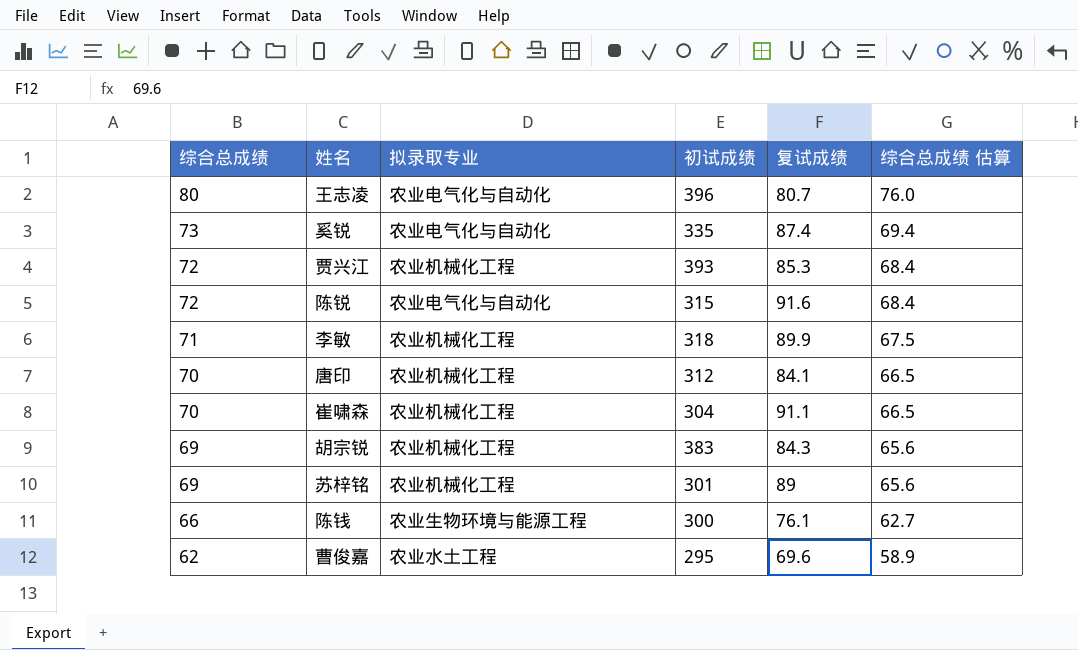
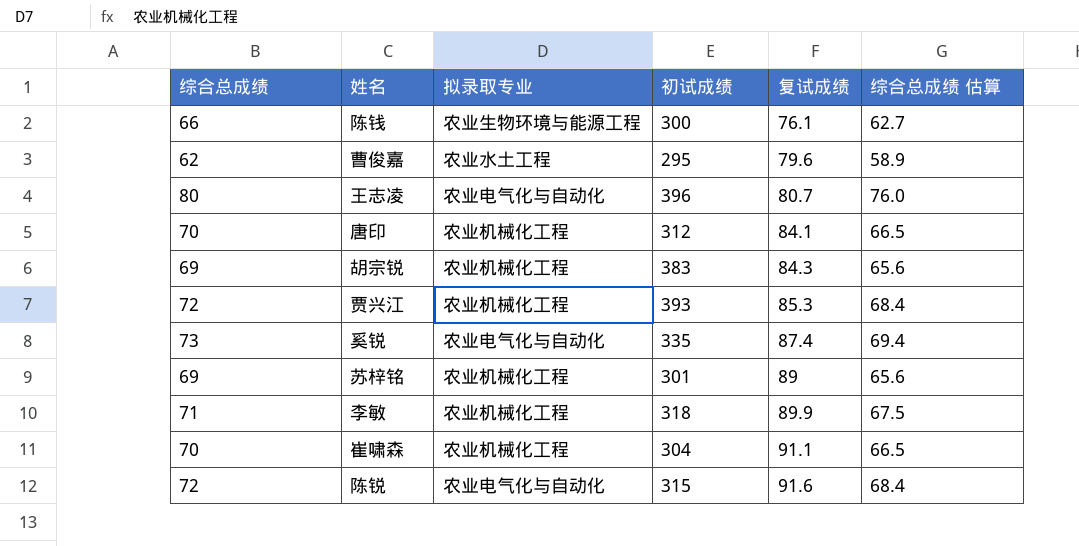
row order: 综合总成绩 descending -> 复试成绩 ascending
曹俊嘉 | 复试成绩: 69.6 -> 79.6

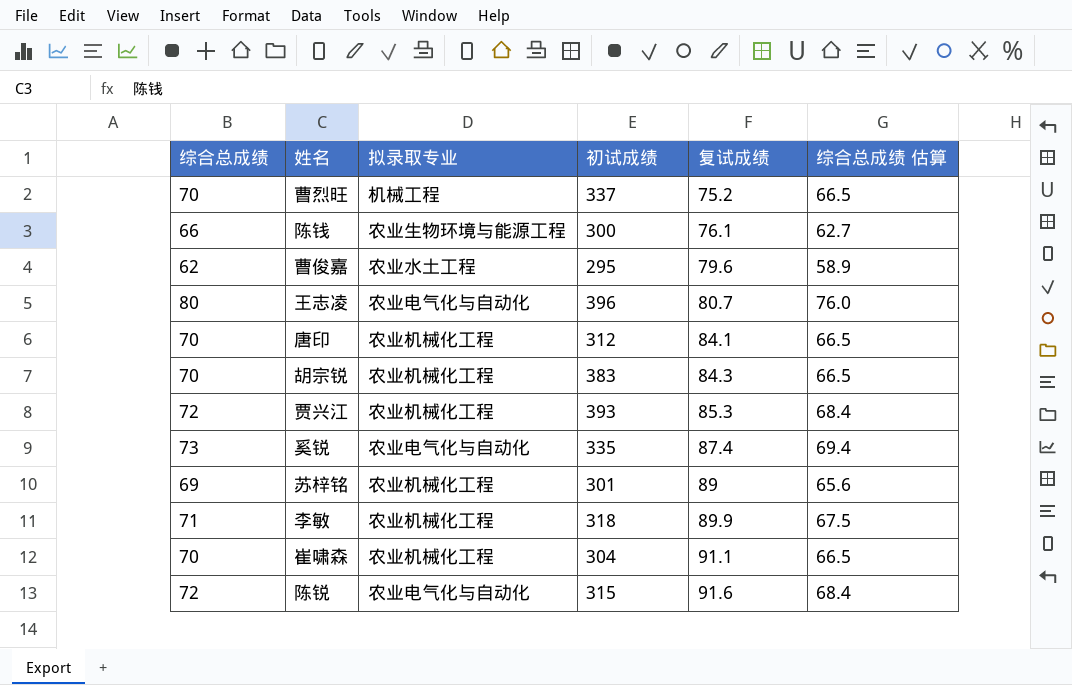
row 曹烈旺: none -> 70 | 机械工程 | 337 | 75.2 | 66.5
胡宗锐 | 综合总成绩: 69 -> 70
胡宗锐 | 综合总成绩 估算: 65.6 -> 66.5

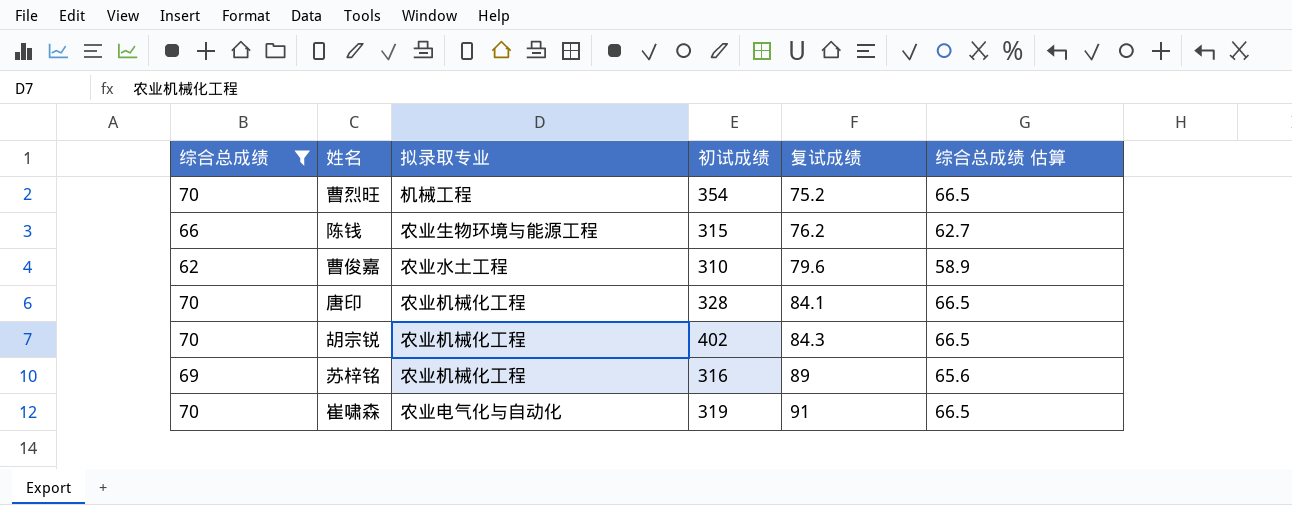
filter: none -> 综合总成绩 <= 70
曹烈旺 | 初试成绩: 337 -> 354
陈钱 | 初试成绩: 300 -> 315
陈钱 | 复试成绩: 76.1 -> 76.2
曹俊嘉 | 初试成绩: 295 -> 310
唐印 | 初试成绩: 312 -> 328
胡宗锐 | 初试成绩: 383 -> 402
苏梓铭 | 初试成绩: 301 -> 316
崔啸森 | 拟录取专业: 农业机械化工程 -> 农业电气化与自动化
崔啸森 | 初试成绩: 304 -> 319
崔啸森 | 复试成绩: 91.1 -> 91

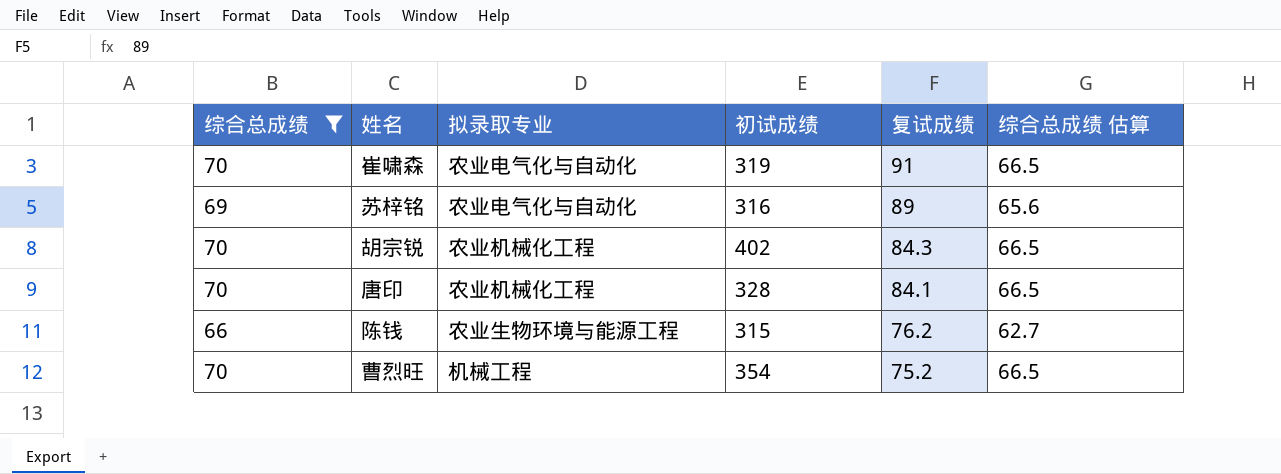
row order: 复试成绩 ascending -> 复试成绩 descending
row 曹俊嘉: 62 | 农业水土工程 | 310 | 79.6 | 58.9 -> none
苏梓铭 | 拟录取专业: 农业机械化工程 -> 农业电气化与自动化

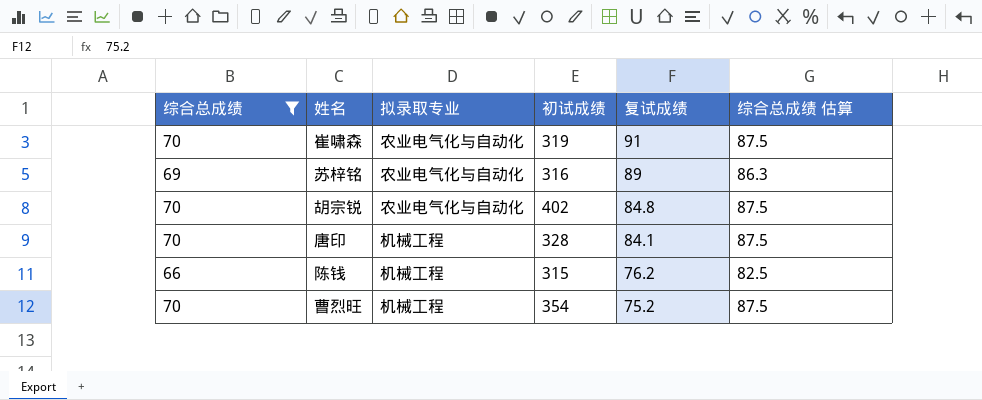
column 综合总成绩 估算 | formula: [综合总成绩] * 0.95 -> [综合总成绩] * 1.25
胡宗锐 | 拟录取专业: 农业机械化工程 -> 农业电气化与自动化
胡宗锐 | 复试成绩: 84.3 -> 84.8
唐印 | 拟录取专业: 农业机械化工程 -> 机械工程
陈钱 | 拟录取专业: 农业生物环境与能源工程 -> 机械工程

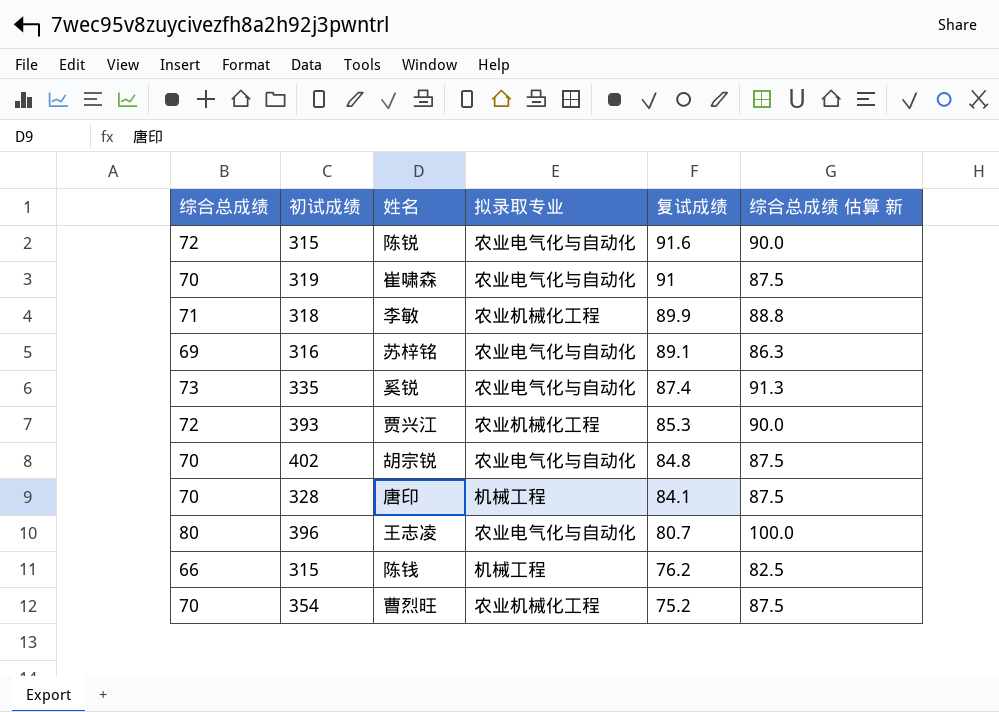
filter: 综合总成绩 <= 70 -> none
column 初试成绩 | position: 4 -> 2
column name: 综合总成绩 估算 -> 综合总成绩 估算 新
苏梓铭 | 复试成绩: 89 -> 89.1
曹烈旺 | 拟录取专业: 机械工程 -> 农业机械化工程

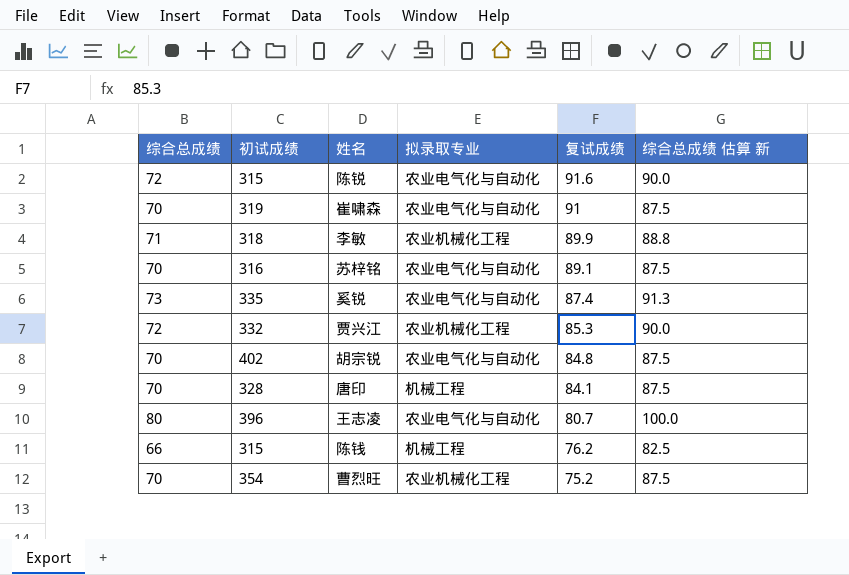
苏梓铭 | 综合总成绩: 69 -> 70
苏梓铭 | 综合总成绩 估算 新: 86.3 -> 87.5
贾兴江 | 初试成绩: 393 -> 332

